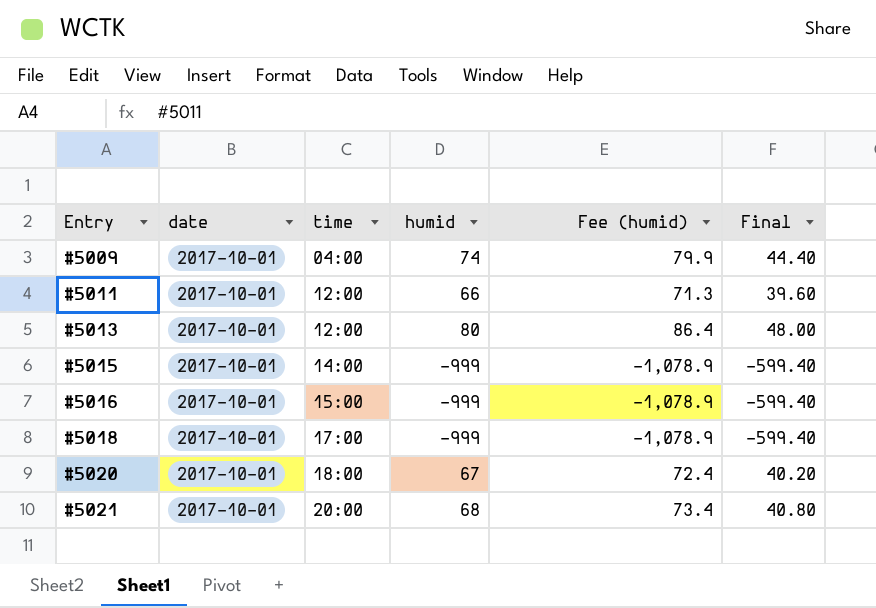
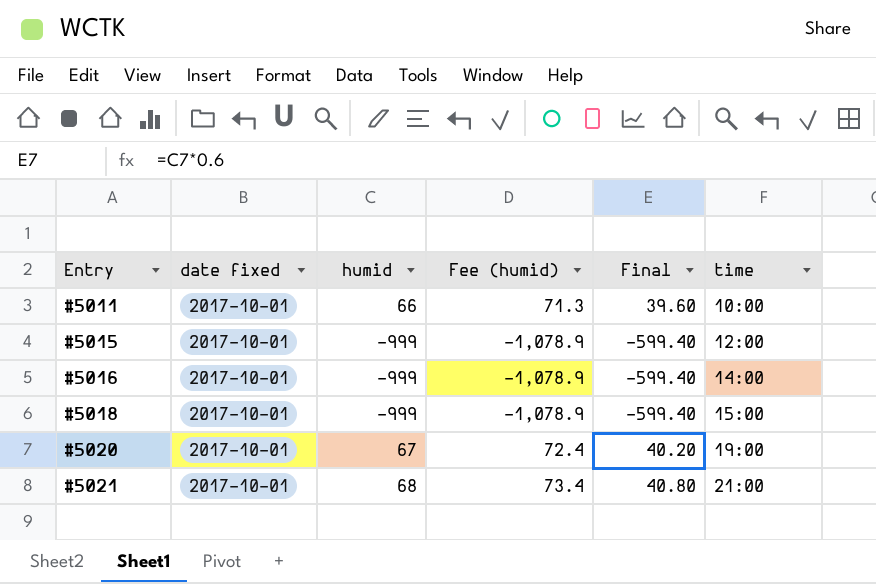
column name: date -> date fixed
column time | position: 3 -> 6
row #5009: 2017-10-01 | 04:00 | 74 | 79.9 | 44.40 -> none
row #5013: 2017-10-01 | 12:00 | 80 | 86.4 | 48.00 -> none
#5011 | time: 12:00 -> 10:00
#5015 | time: 14:00 -> 12:00
#5016 | time: 15:00 -> 14:00
#5018 | time: 17:00 -> 15:00
#5020 | time: 18:00 -> 19:00
#5021 | time: 20:00 -> 21:00

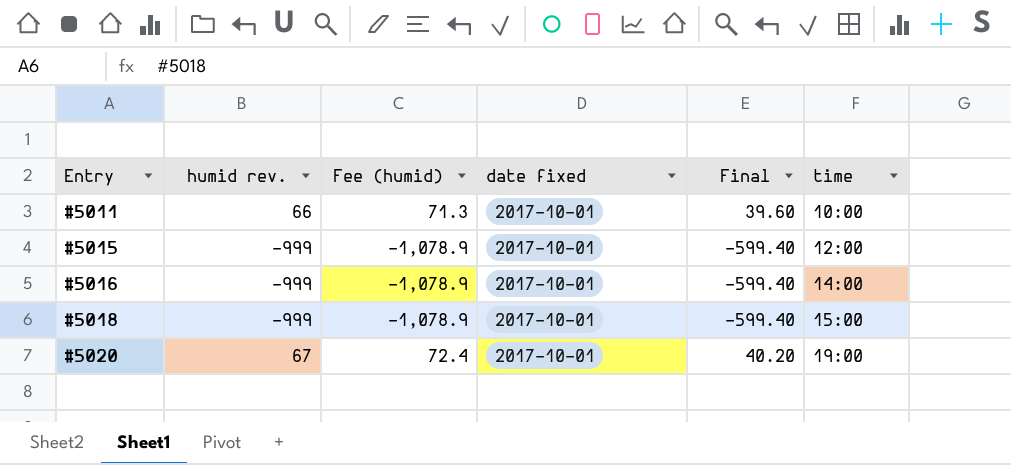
column name: humid -> humid rev.
column date fixed | position: 2 -> 4
row #5021: 2017-10-01 | 68 | 73.4 | 40.80 | 21:00 -> none

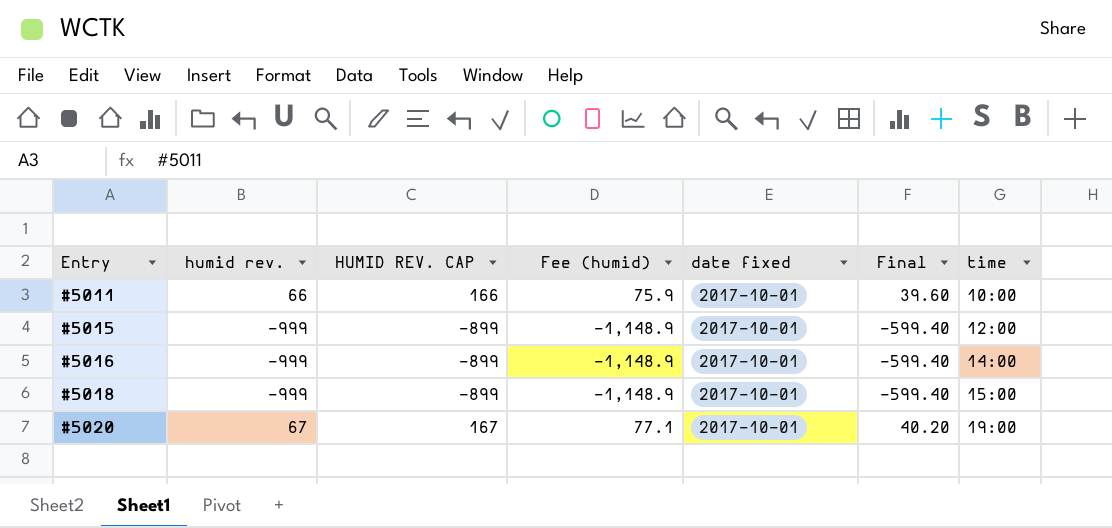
column HUMID REV. CAP | formula: none -> [humid rev.] + 100
column Fee (humid) | formula: [humid rev.] * 1.08 -> [humid rev.] * 1.15

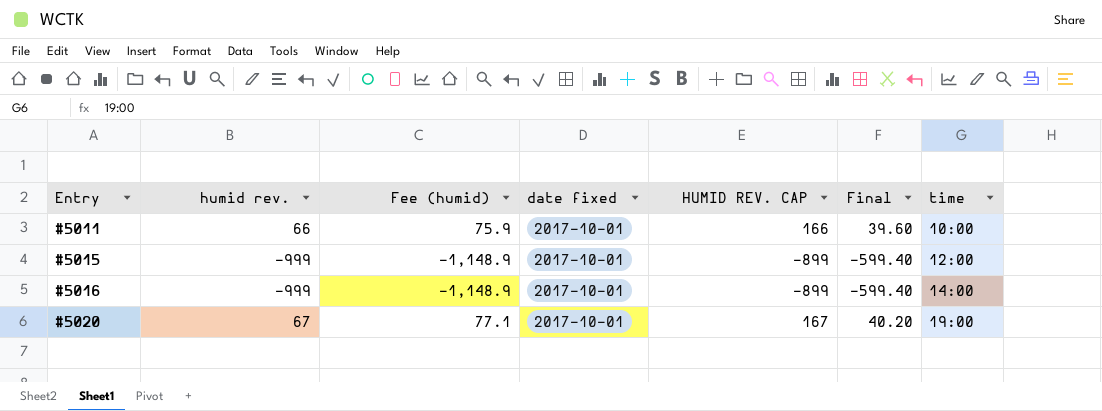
column HUMID REV. CAP | position: 3 -> 5
row #5018: -999 | -899 | -1,148.9 | 2017-10-01 | -599.40 | 15:00 -> none

